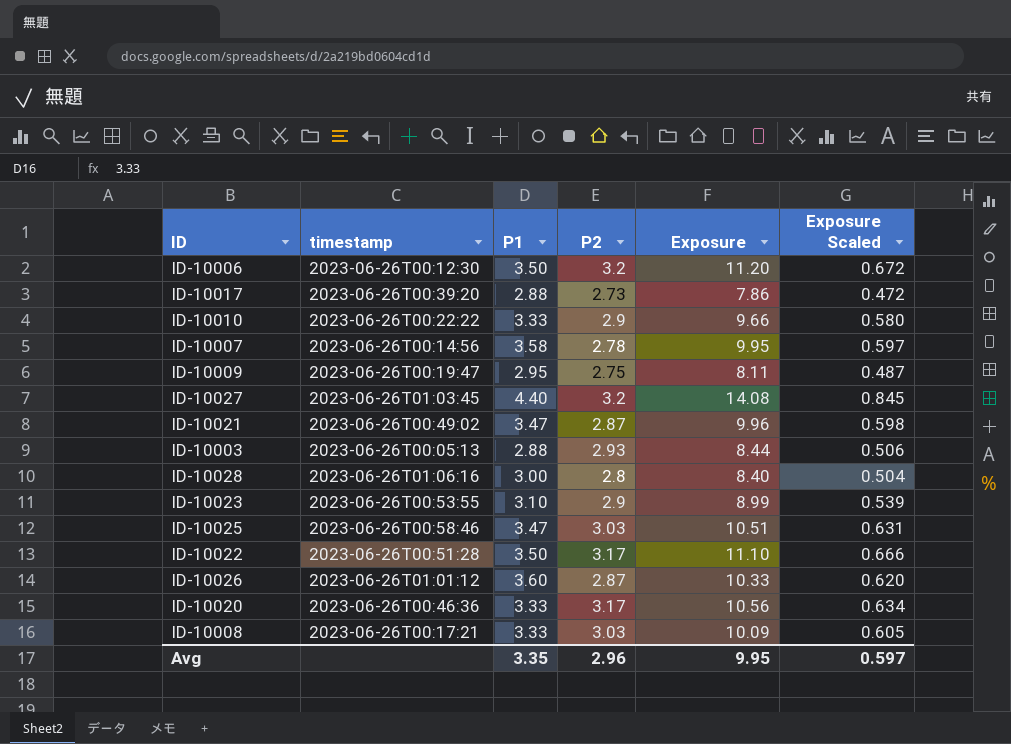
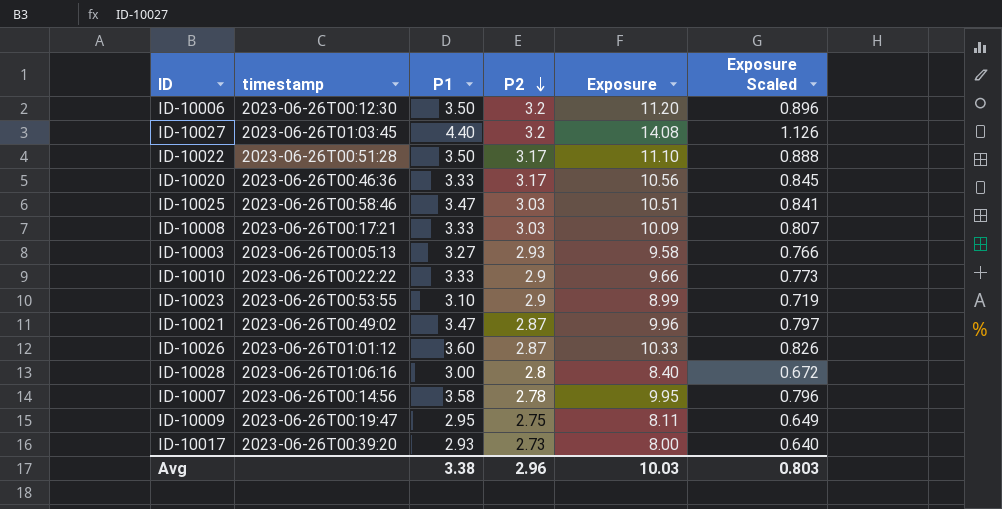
row order: none -> P2 descending
column Exposure Scaled | formula: [Exposure] * 0.06 -> [Exposure] * 0.08
ID-10003 | P1: 2.88 -> 3.27
ID-10003 | Exposure: 8.44 -> 9.58
ID-10017 | P1: 2.88 -> 2.93
ID-10017 | Exposure: 7.86 -> 8.00
Avg | P1: 3.35 -> 3.38
Avg | Exposure: 9.95 -> 10.03
Avg | Exposure Scaled: 0.597 -> 0.803

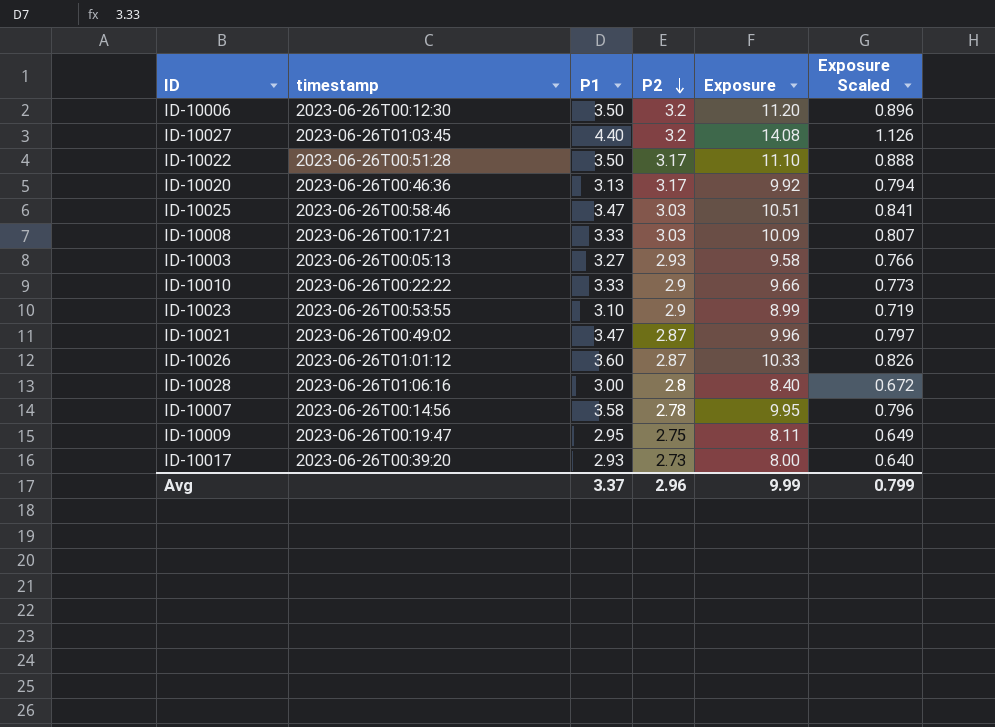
ID-10020 | P1: 3.33 -> 3.13
ID-10020 | Exposure: 10.56 -> 9.92
ID-10020 | Exposure Scaled: 0.845 -> 0.794
Avg | P1: 3.38 -> 3.37
Avg | Exposure: 10.03 -> 9.99
Avg | Exposure Scaled: 0.803 -> 0.799

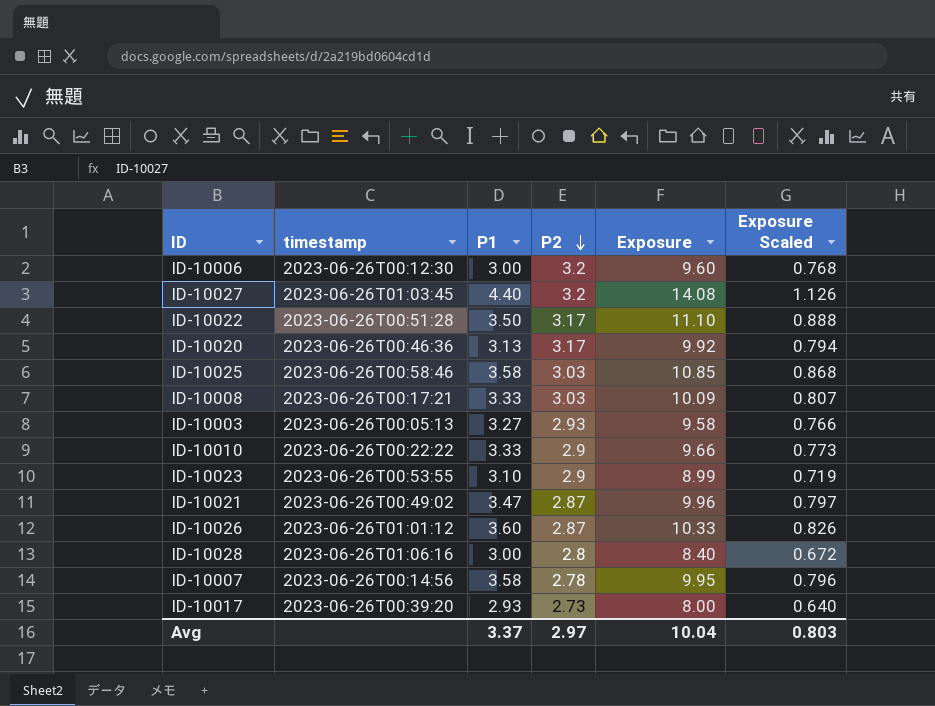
row ID-10009: 2023-06-26T00:19:47 | 2.95 | 2.75 | 8.11 | 0.649 -> none
ID-10006 | P1: 3.50 -> 3.00
ID-10006 | Exposure: 11.20 -> 9.60
ID-10006 | Exposure Scaled: 0.896 -> 0.768
ID-10025 | P1: 3.47 -> 3.58
ID-10025 | Exposure: 10.51 -> 10.85
ID-10025 | Exposure Scaled: 0.841 -> 0.868
Avg | P2: 2.96 -> 2.97
Avg | Exposure: 9.99 -> 10.04
Avg | Exposure Scaled: 0.799 -> 0.803

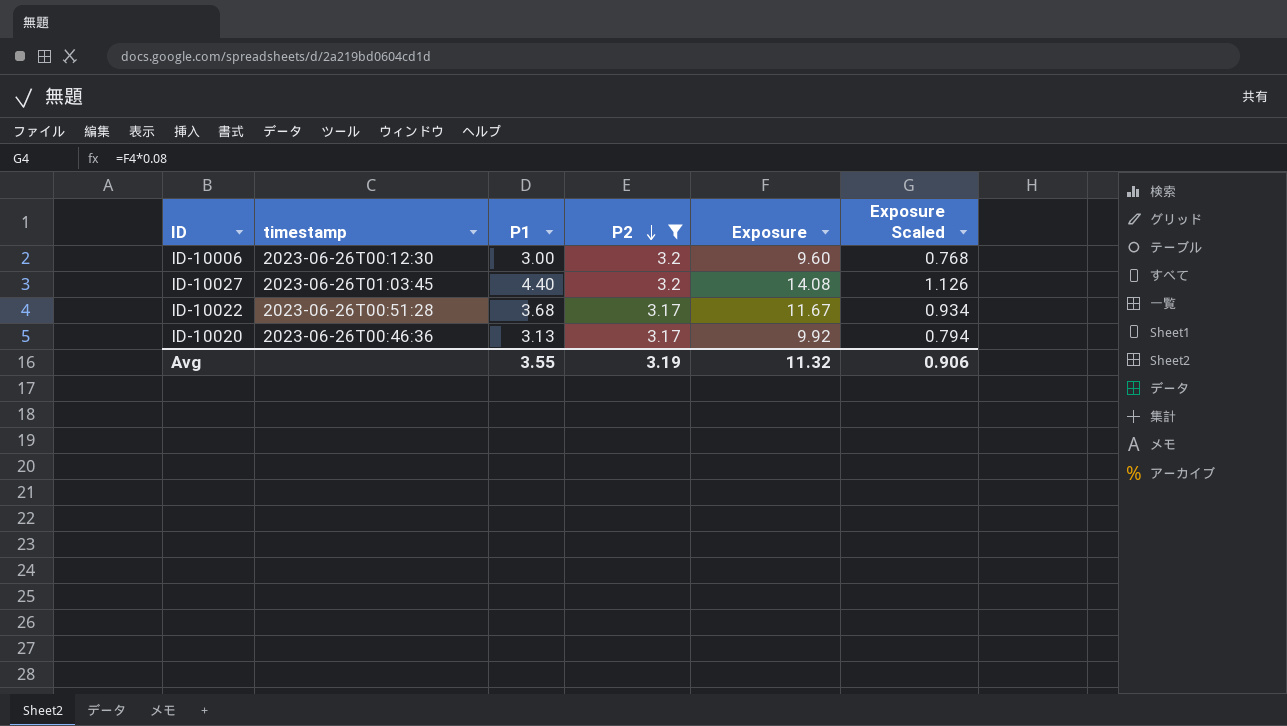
filter: none -> P2 >= 3.17
ID-10022 | P1: 3.50 -> 3.68
ID-10022 | Exposure: 11.10 -> 11.67
ID-10022 | Exposure Scaled: 0.888 -> 0.934
Avg | P1: 3.37 -> 3.55
Avg | P2: 2.97 -> 3.19
Avg | Exposure: 10.04 -> 11.32
Avg | Exposure Scaled: 0.803 -> 0.906

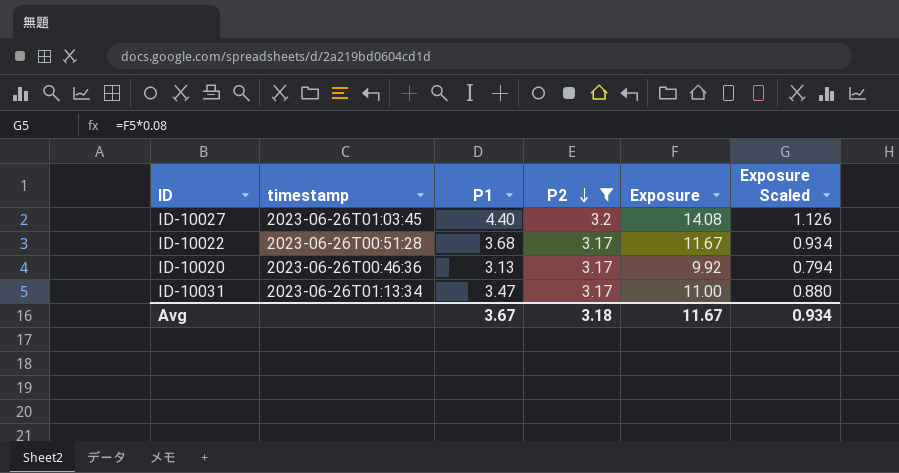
row ID-10006: 2023-06-26T00:12:30 | 3.00 | 3.2 | 9.60 | 0.768 -> none
row ID-10031: none -> 2023-06-26T01:13:34 | 3.47 | 3.17 | 11.00 | 0.880
Avg | P1: 3.55 -> 3.67
Avg | P2: 3.19 -> 3.18
Avg | Exposure: 11.32 -> 11.67
Avg | Exposure Scaled: 0.906 -> 0.934

